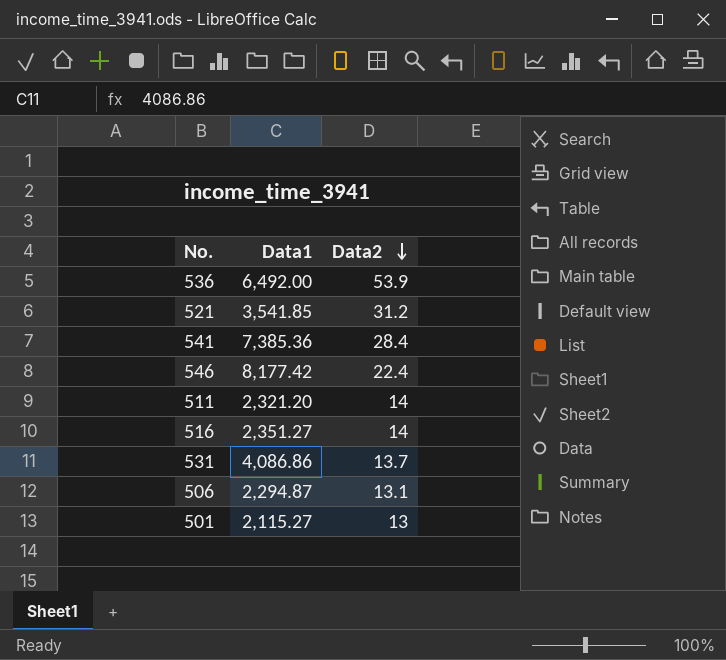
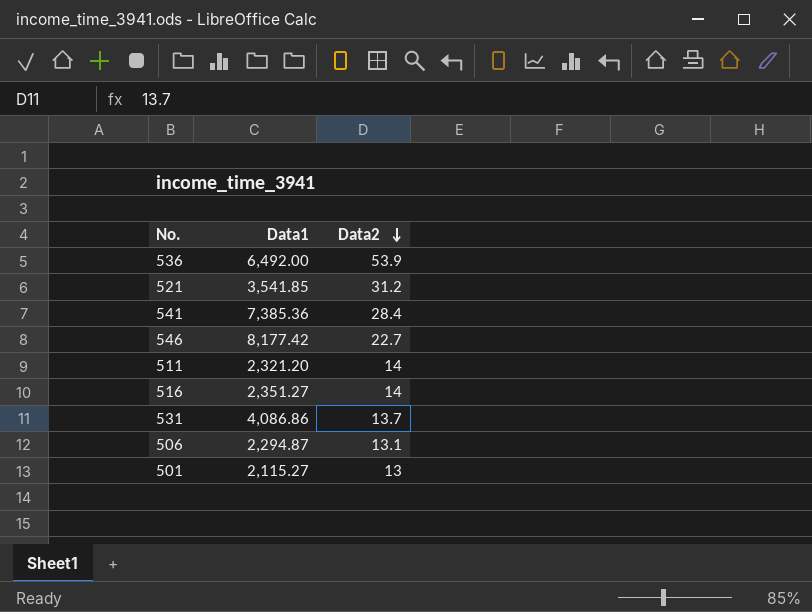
546 | Data2: 22.4 -> 22.7

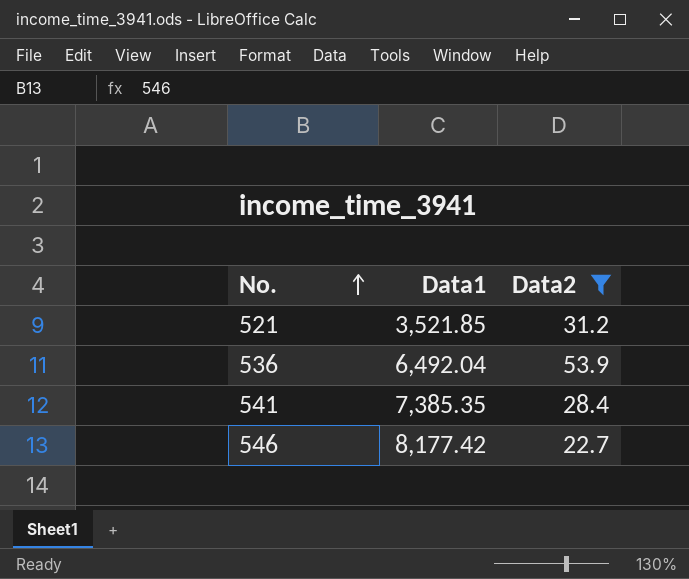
filter: none -> Data2 >= 22.7
row order: Data2 descending -> No. ascending
521 | Data1: 3,541.85 -> 3,521.85
536 | Data1: 6,492.00 -> 6,492.04
541 | Data1: 7,385.36 -> 7,385.35

